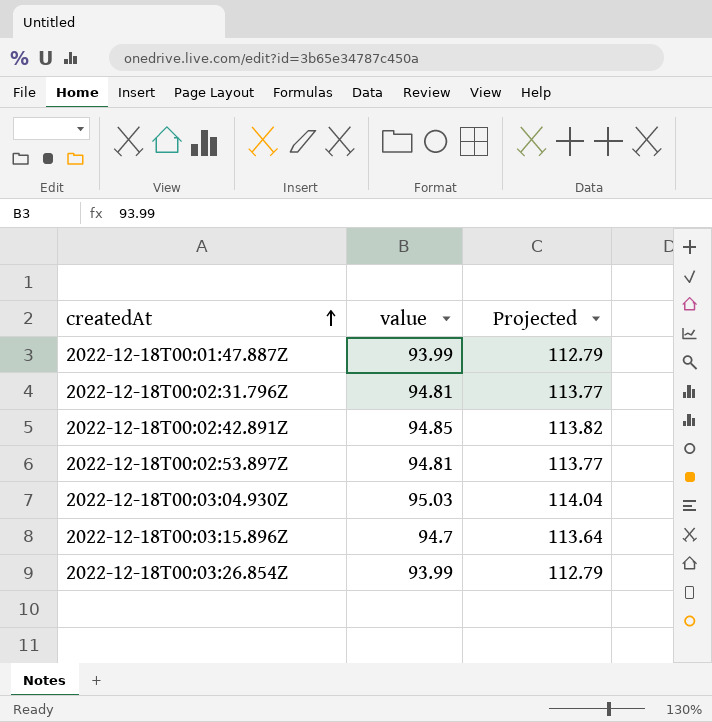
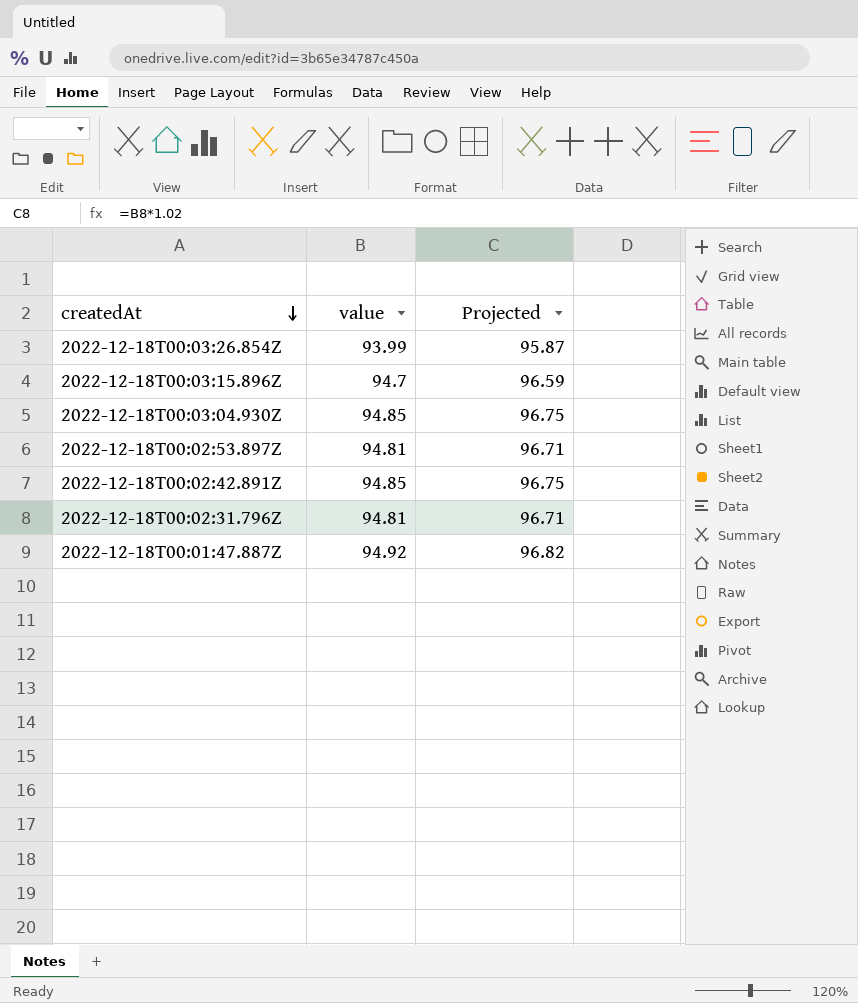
row order: createdAt ascending -> createdAt descending
column Projected | formula: [value] * 1.2 -> [value] * 1.02
2022-12-18T00:03:04.930Z | value: 95.03 -> 94.85
2022-12-18T00:01:47.887Z | value: 93.99 -> 94.92

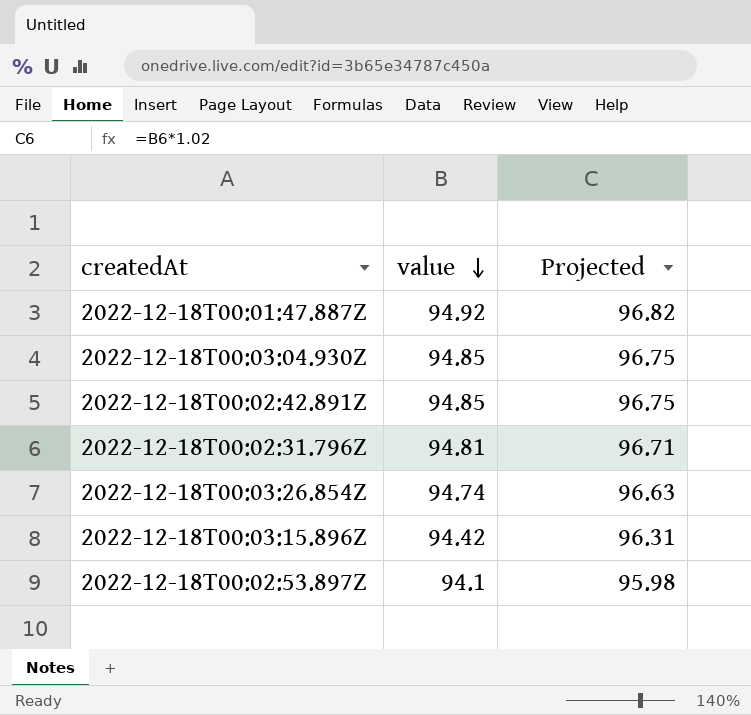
row order: createdAt descending -> value descending
2022-12-18T00:03:26.854Z | value: 93.99 -> 94.74
2022-12-18T00:03:26.854Z | Projected: 95.87 -> 96.63
2022-12-18T00:03:15.896Z | value: 94.7 -> 94.42
2022-12-18T00:03:15.896Z | Projected: 96.59 -> 96.31
2022-12-18T00:02:53.897Z | value: 94.81 -> 94.1
2022-12-18T00:02:53.897Z | Projected: 96.71 -> 95.98

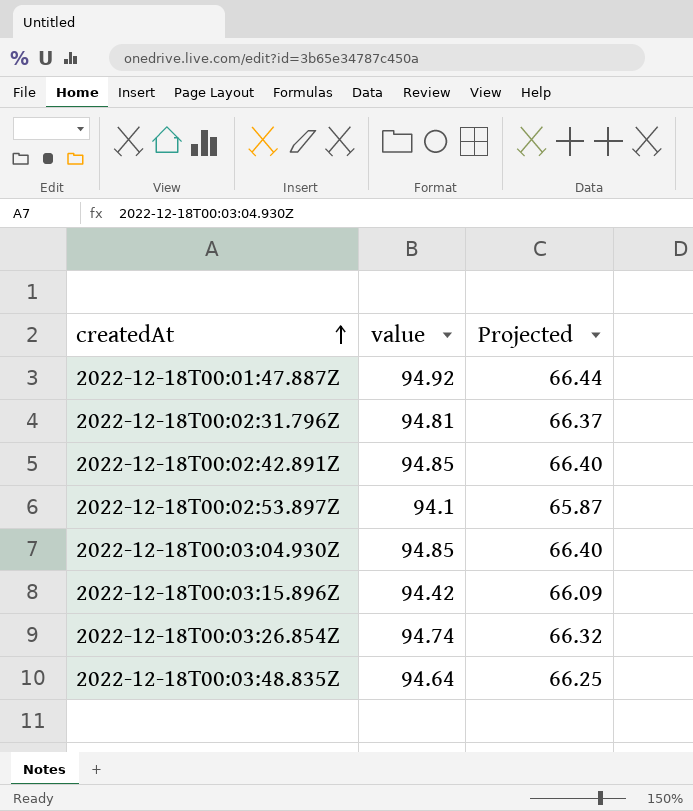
row order: value descending -> createdAt ascending
column Projected | formula: [value] * 1.02 -> [value] * 0.7
row 2022-12-18T00:03:48.835Z: none -> 94.64 | 66.25

